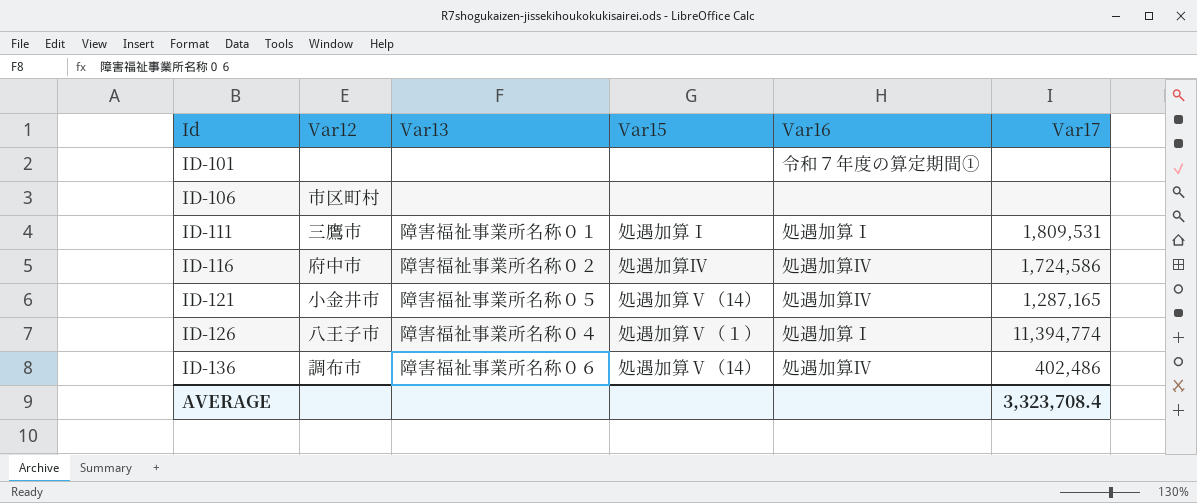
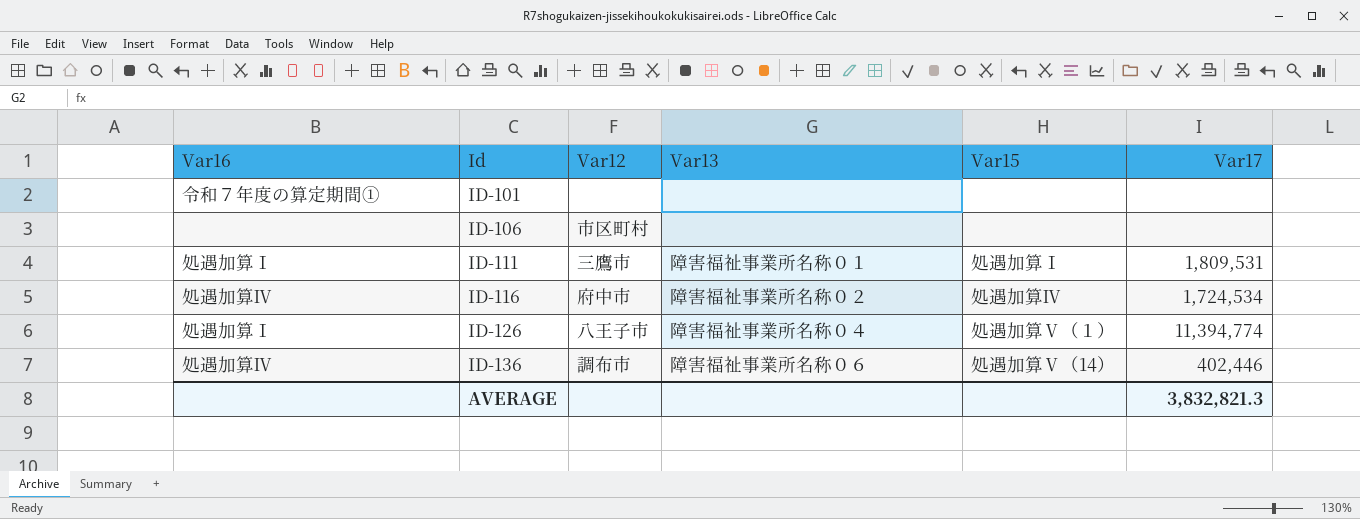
column Var16 | position: 5 -> 1
row ID-121: 小金井市 | 障害福祉事業所名称０５ | 処遇加算Ⅴ（14） | 処遇加算Ⅳ | 1,287,165 -> none
ID-116 | Var17: 1,724,586 -> 1,724,534
ID-136 | Var17: 402,486 -> 402,446
AVERAGE | Var17: 3,323,708.4 -> 3,832,821.3

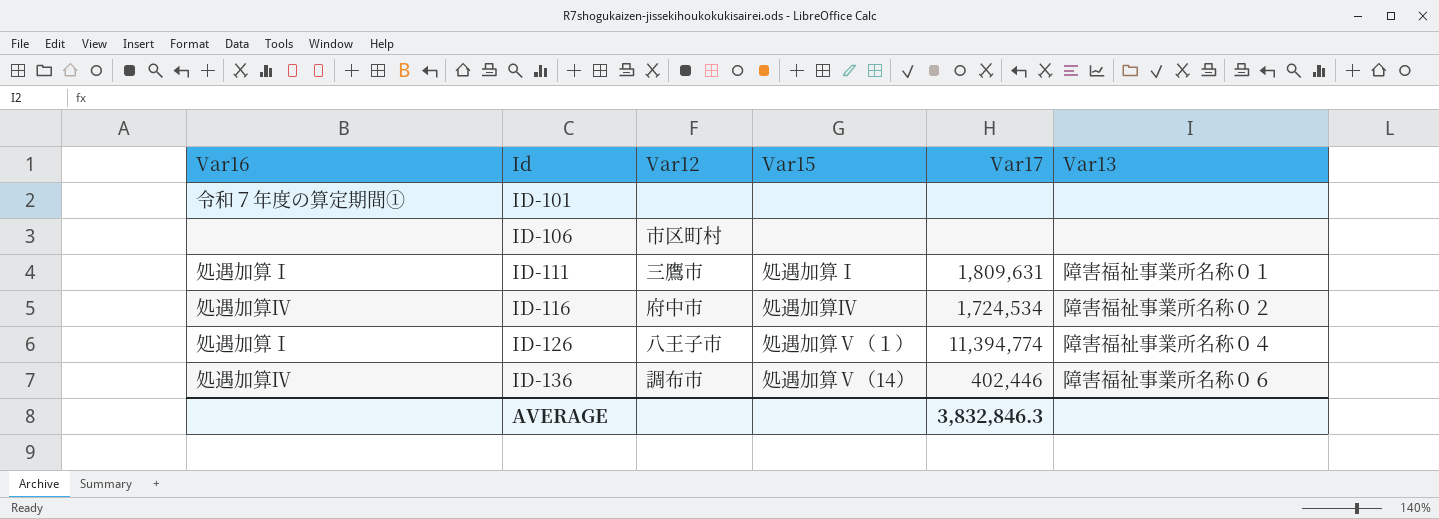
column Var13 | position: 4 -> 6
ID-111 | Var17: 1,809,531 -> 1,809,631
AVERAGE | Var17: 3,832,821.3 -> 3,832,846.3

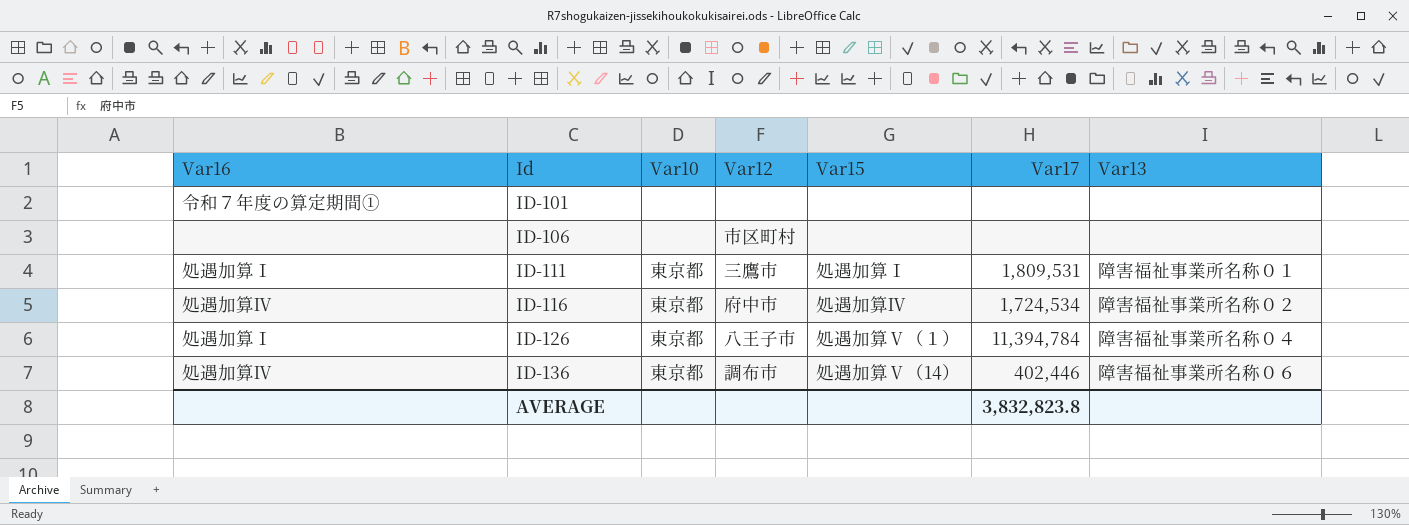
column Var10 | position: none -> 3
ID-111 | Var17: 1,809,631 -> 1,809,531
ID-126 | Var17: 11,394,774 -> 11,394,784
AVERAGE | Var17: 3,832,846.3 -> 3,832,823.8

